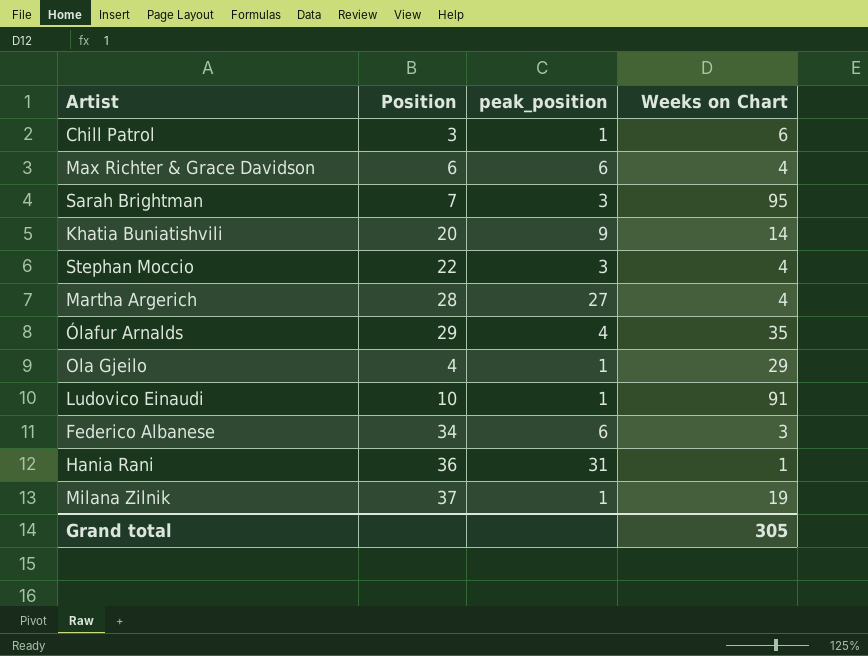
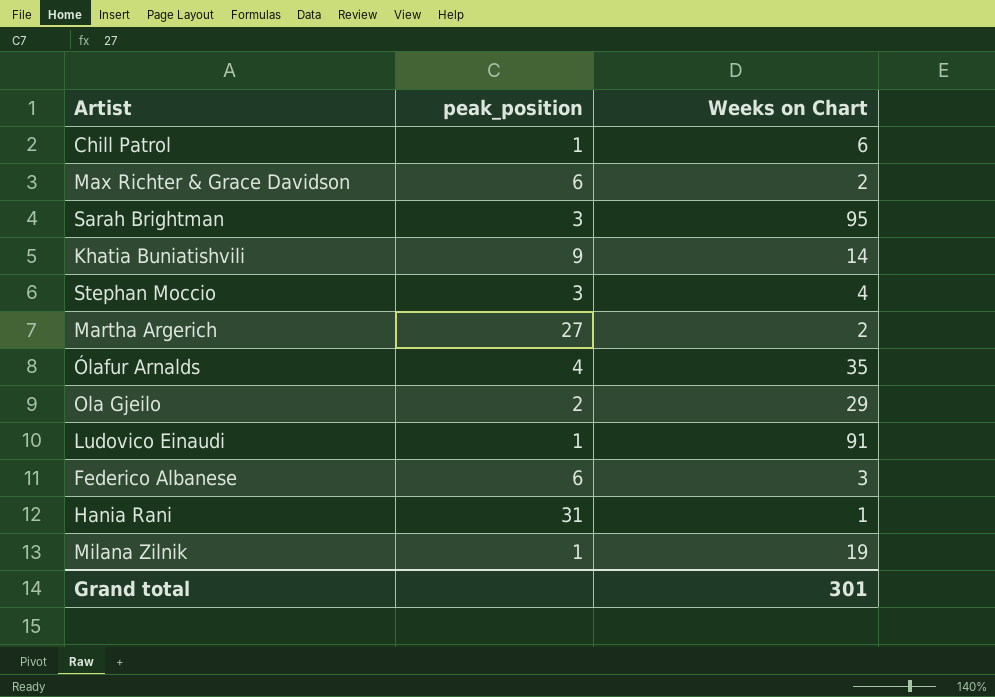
column Position | position: 2 -> none
Max Richter & Grace Davidson | Weeks on Chart: 4 -> 2
Martha Argerich | Weeks on Chart: 4 -> 2
Ola Gjeilo | peak_position: 1 -> 2
Grand total | Weeks on Chart: 305 -> 301

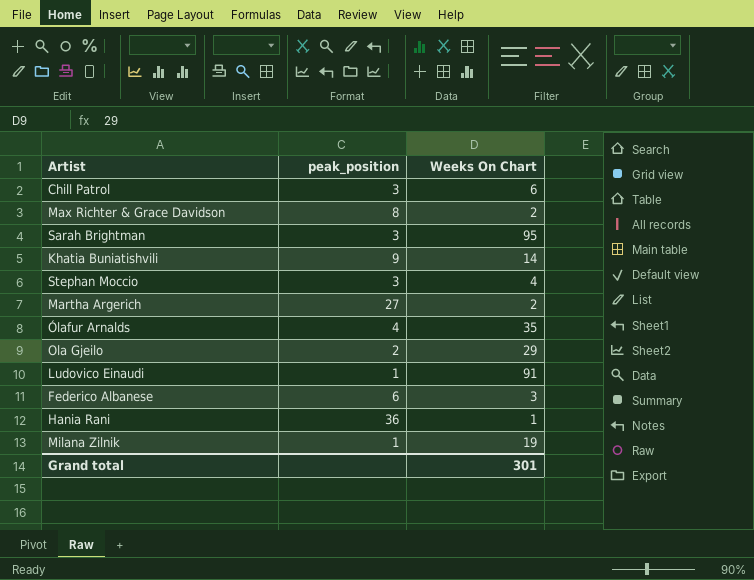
column name: Weeks on Chart -> Weeks On Chart
Chill Patrol | peak_position: 1 -> 3
Max Richter & Grace Davidson | peak_position: 6 -> 8
Hania Rani | peak_position: 31 -> 36

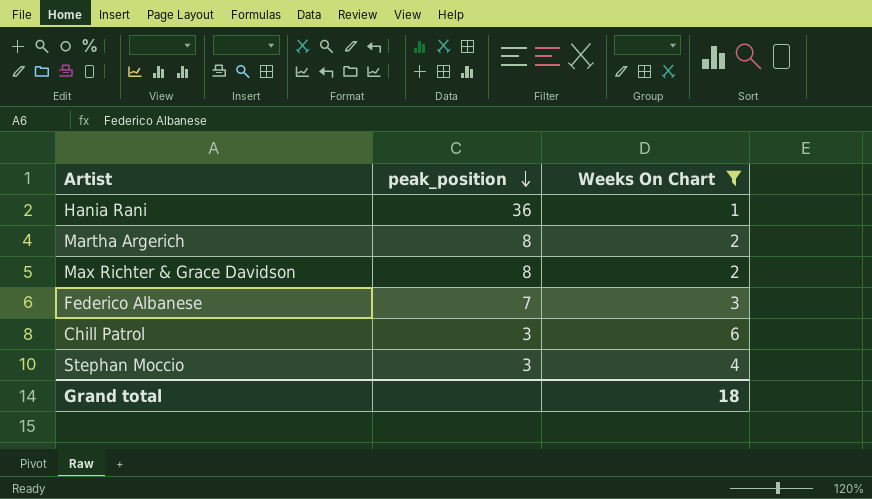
filter: none -> Weeks On Chart <= 6
row order: none -> peak_position descending
Martha Argerich | peak_position: 27 -> 8
Federico Albanese | peak_position: 6 -> 7
Grand total | Weeks On Chart: 301 -> 18

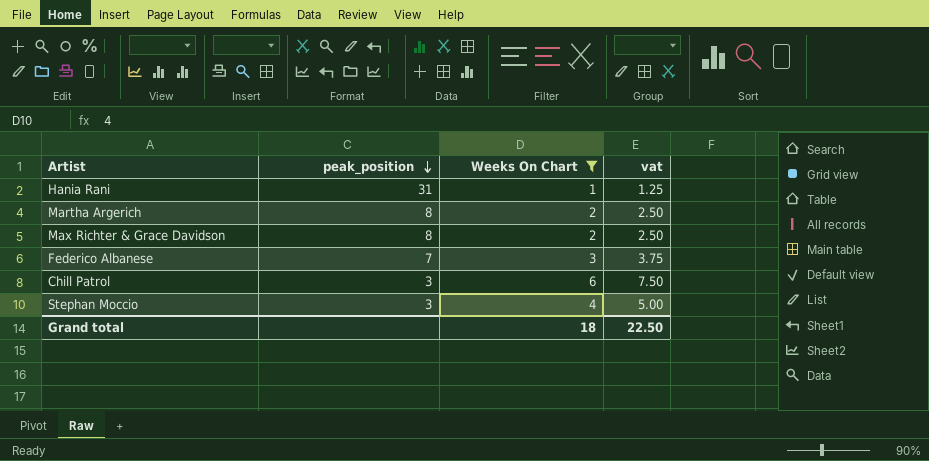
column vat | formula: none -> [Weeks On Chart] * 1.25
Hania Rani | peak_position: 36 -> 31

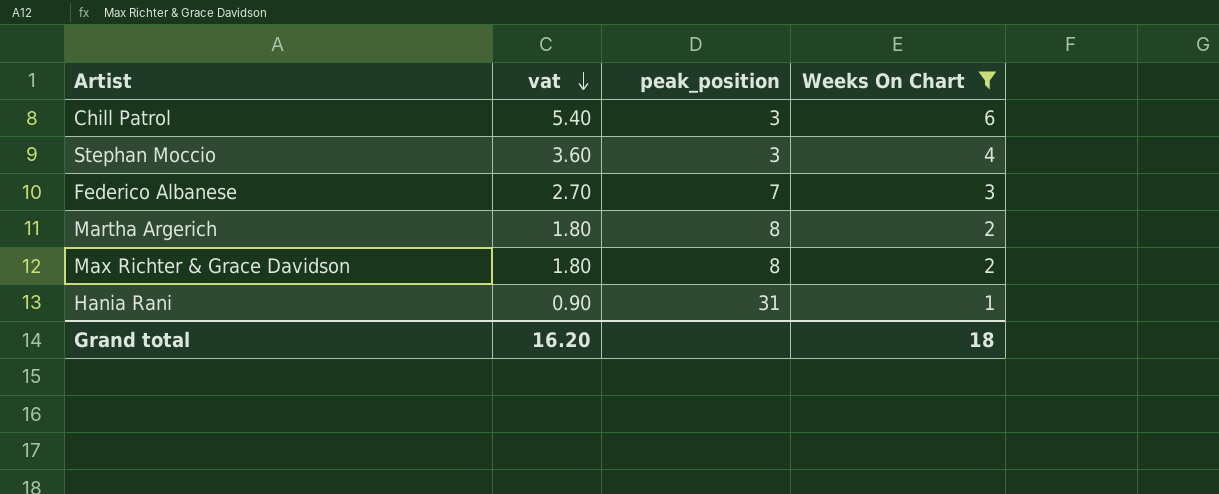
row order: peak_position descending -> vat descending
column vat | formula: [Weeks On Chart] * 1.25 -> [Weeks On Chart] * 0.9
column vat | position: 4 -> 2
Grand total | vat: 22.50 -> 16.20

